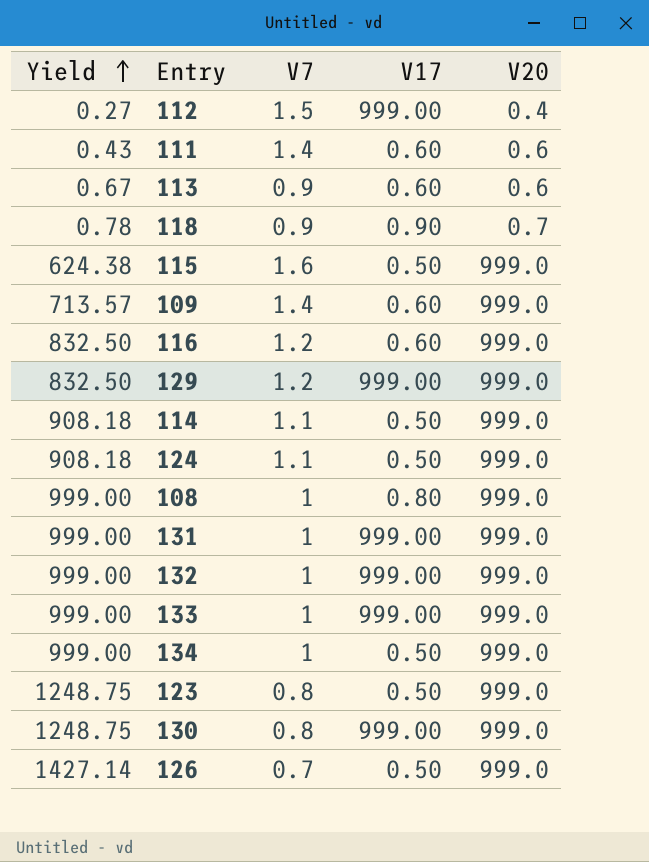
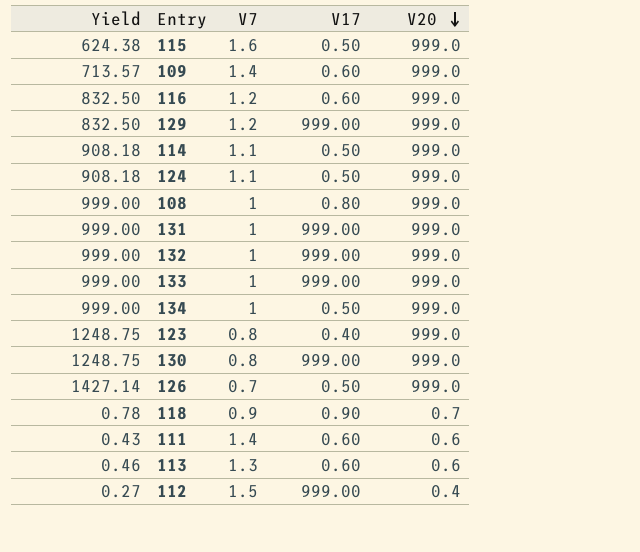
row order: Yield ascending -> V20 descending
123 | V17: 0.50 -> 0.40
113 | Yield: 0.67 -> 0.46
113 | V7: 0.9 -> 1.3

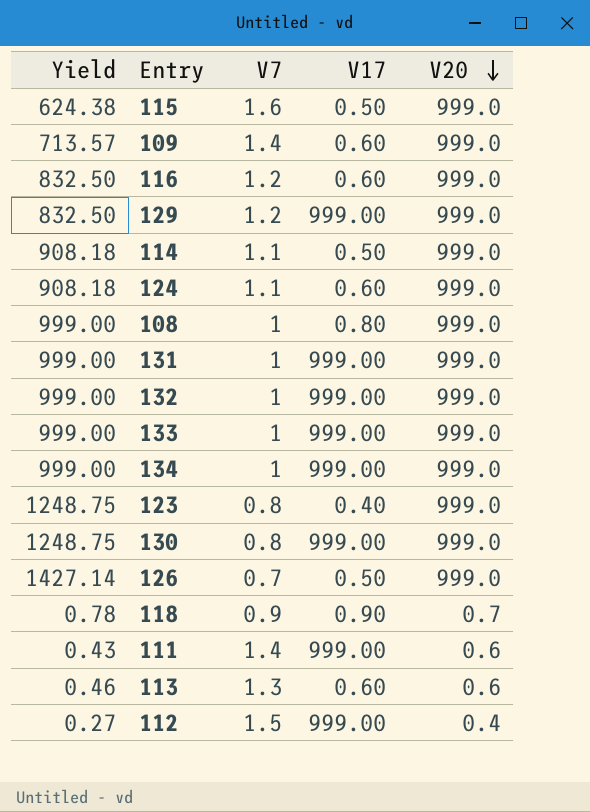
124 | V17: 0.50 -> 0.60
134 | V17: 0.50 -> 999.00
111 | V17: 0.60 -> 999.00

